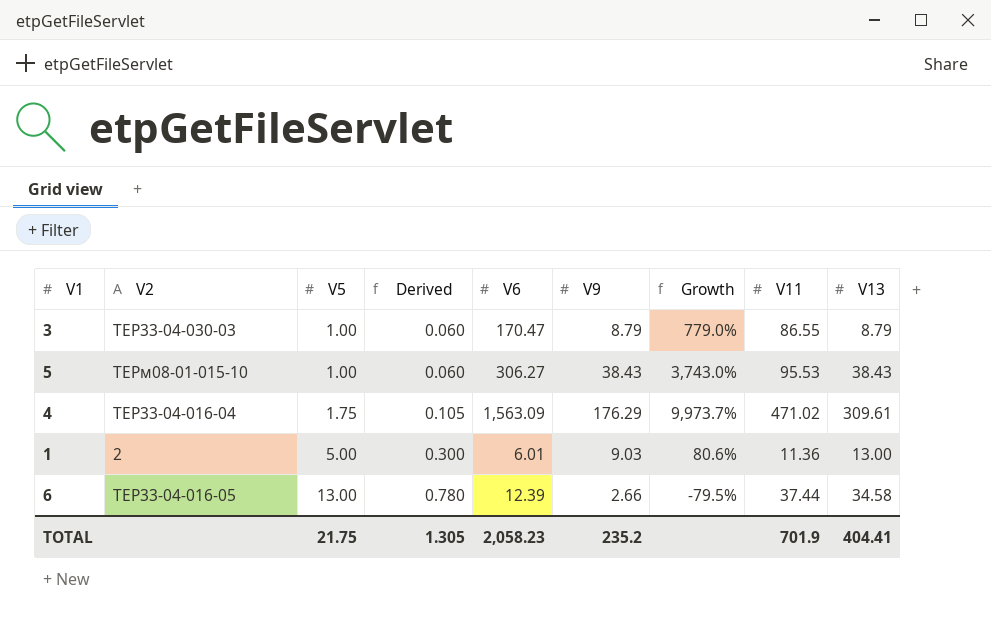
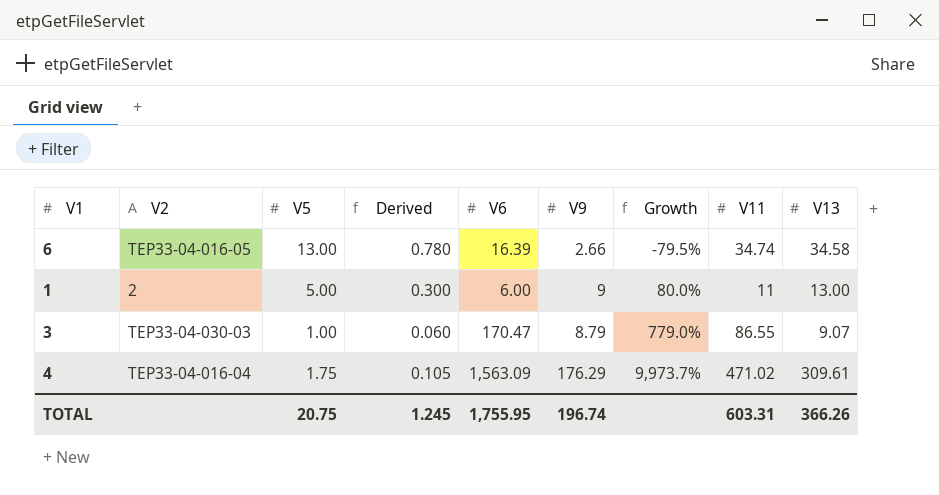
row order: V5 ascending -> Growth ascending
row 5: ТЕРм08-01-015-10 | 1.00 | 0.060 | 306.27 | 38.43 | 3,743.0% | 95.53 | 38.43 -> none
6 | V6: 12.39 -> 16.39
6 | V11: 37.44 -> 34.74
1 | V6: 6.01 -> 6.00
1 | V9: 9.03 -> 9
1 | Growth: 80.6% -> 80.0%
1 | V11: 11.36 -> 11
3 | V13: 8.79 -> 9.07
TOTAL | V5: 21.75 -> 20.75
TOTAL | Derived: 1.305 -> 1.245
TOTAL | V6: 2,058.23 -> 1,755.95
TOTAL | V9: 235.2 -> 196.74
TOTAL | V11: 701.9 -> 603.31
TOTAL | V13: 404.41 -> 366.26

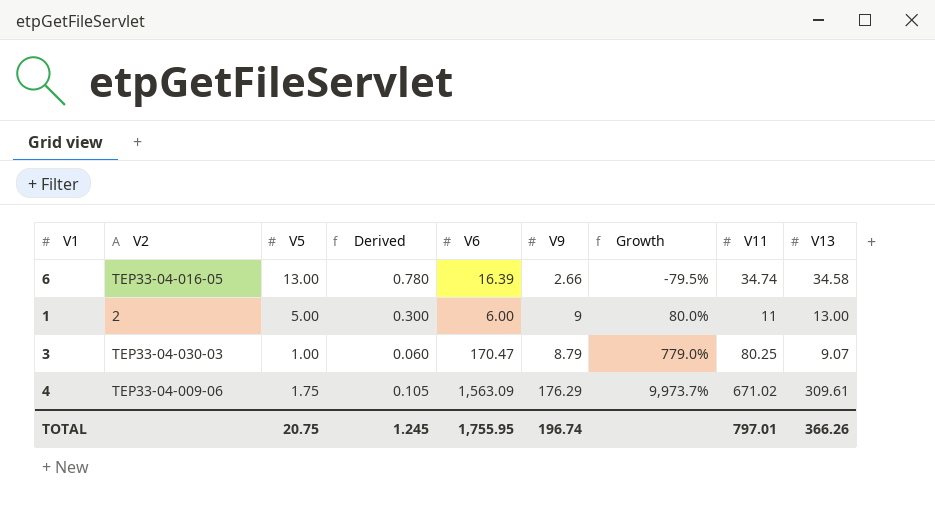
3 | V11: 86.55 -> 80.25
4 | V2: ТЕР33-04-016-04 -> ТЕР33-04-009-06
4 | V11: 471.02 -> 671.02
TOTAL | V11: 603.31 -> 797.01

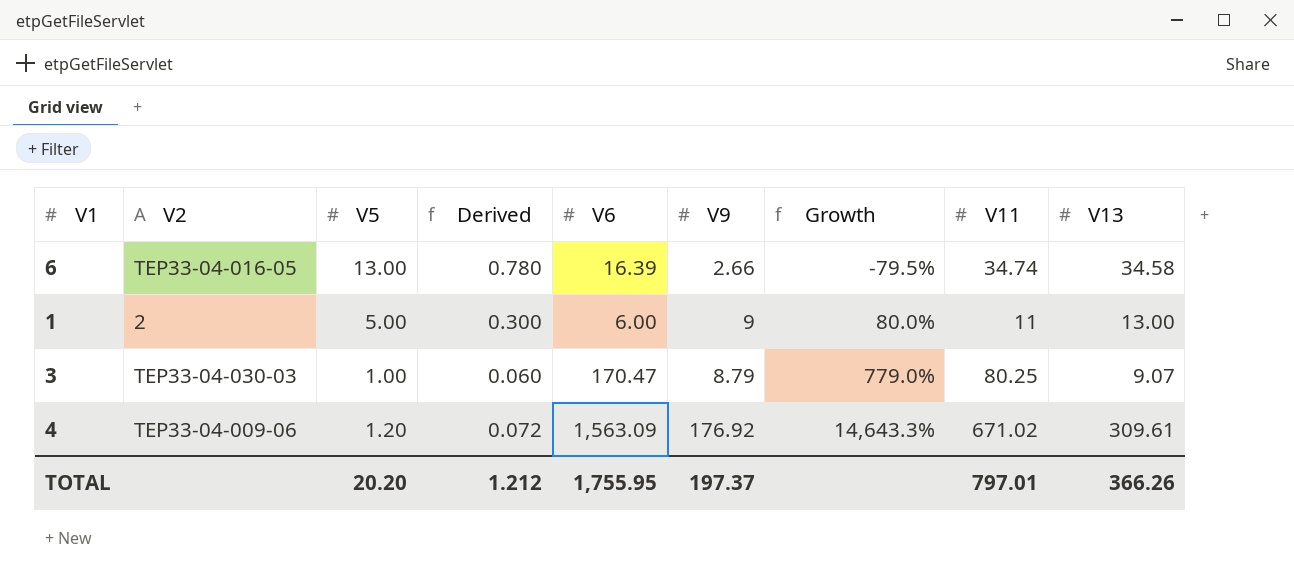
4 | V5: 1.75 -> 1.20
4 | Derived: 0.105 -> 0.072
4 | V9: 176.29 -> 176.92
4 | Growth: 9,973.7% -> 14,643.3%
TOTAL | V5: 20.75 -> 20.20
TOTAL | Derived: 1.245 -> 1.212
TOTAL | V9: 196.74 -> 197.37

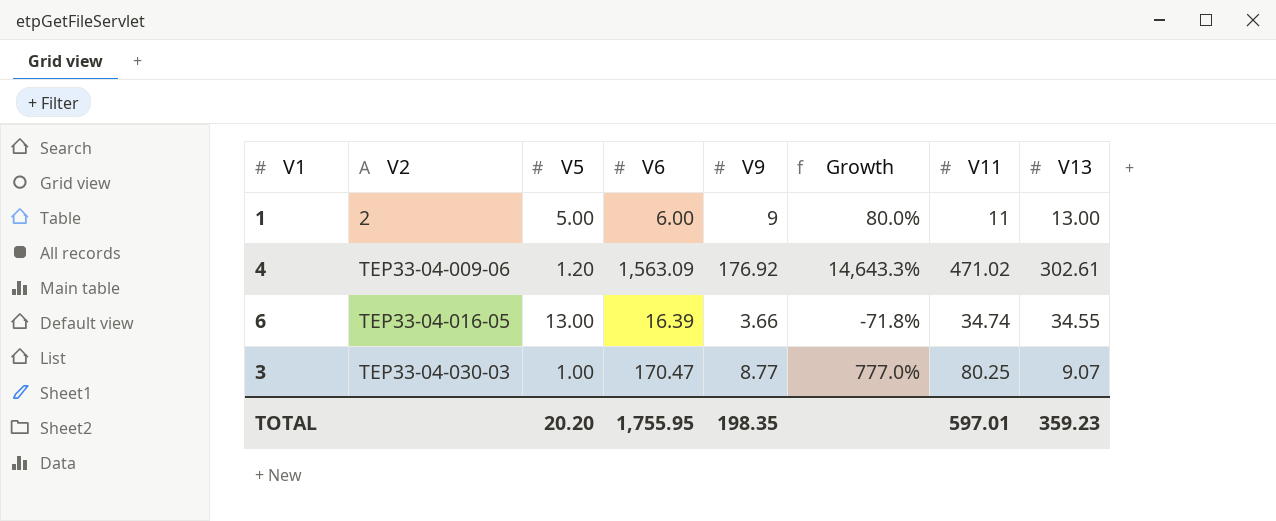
row order: Growth ascending -> V2 ascending
column Derived | formula: [V5] * 0.06 -> none
4 | V11: 671.02 -> 471.02
4 | V13: 309.61 -> 302.61
6 | V9: 2.66 -> 3.66
6 | Growth: -79.5% -> -71.8%
6 | V13: 34.58 -> 34.55
3 | V9: 8.79 -> 8.77
3 | Growth: 779.0% -> 777.0%
TOTAL | V9: 197.37 -> 198.35
TOTAL | V11: 797.01 -> 597.01
TOTAL | V13: 366.26 -> 359.23

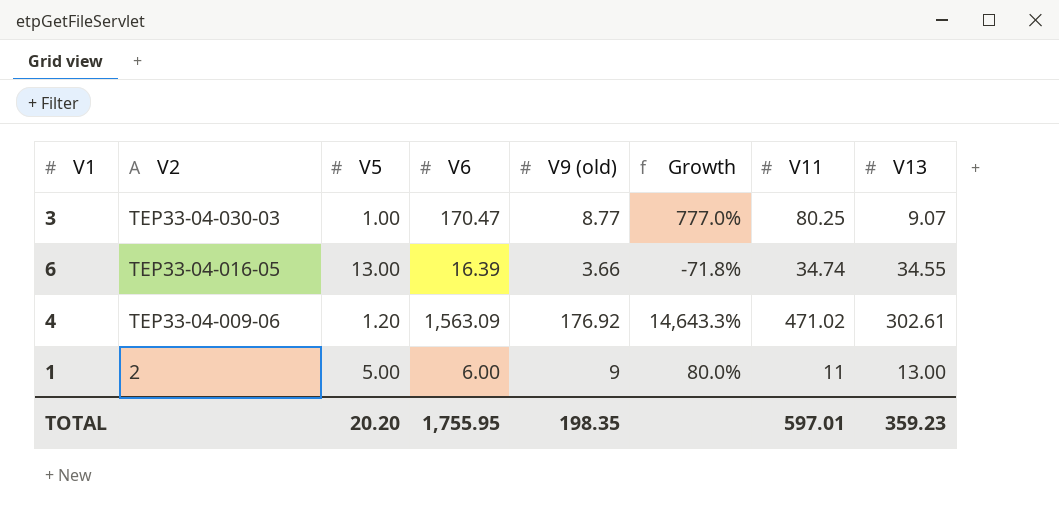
row order: V2 ascending -> V2 descending
column name: V9 -> V9 (old)

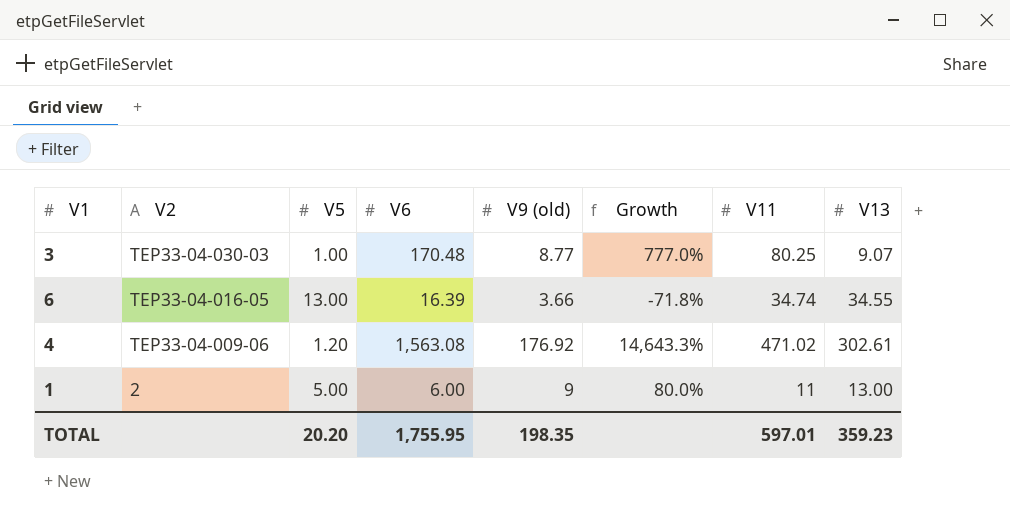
3 | V6: 170.47 -> 170.48
4 | V6: 1,563.09 -> 1,563.08

